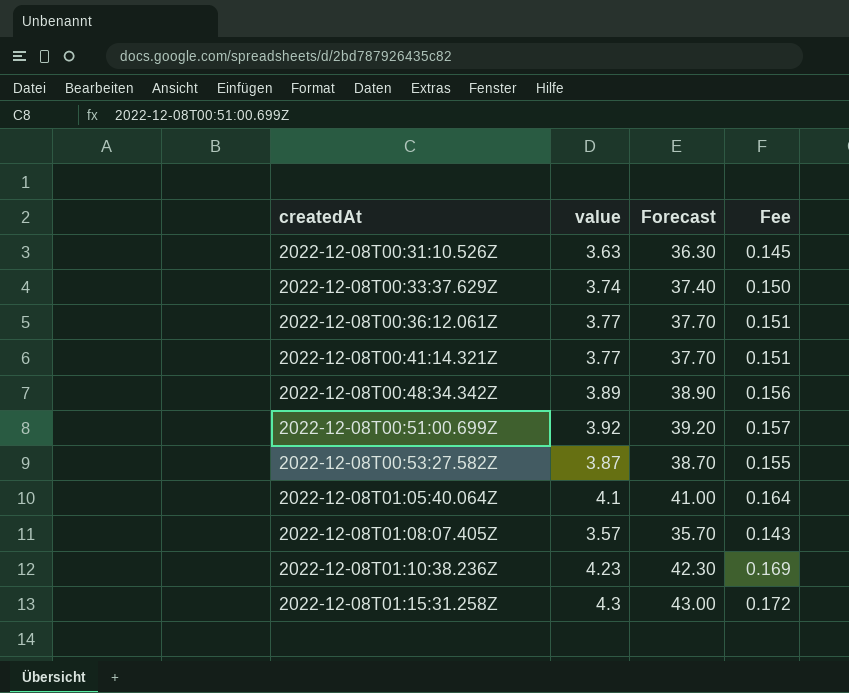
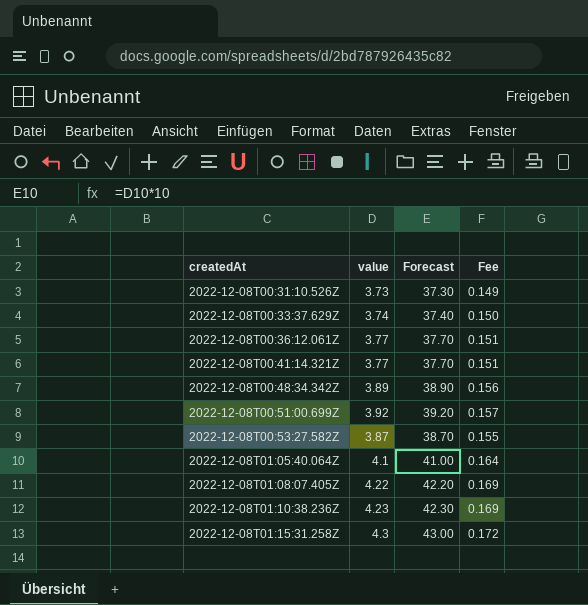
2022-12-08T00:31:10.526Z | value: 3.63 -> 3.73
2022-12-08T00:31:10.526Z | Forecast: 36.30 -> 37.30
2022-12-08T00:31:10.526Z | Fee: 0.145 -> 0.149
2022-12-08T01:08:07.405Z | value: 3.57 -> 4.22
2022-12-08T01:08:07.405Z | Forecast: 35.70 -> 42.20
2022-12-08T01:08:07.405Z | Fee: 0.143 -> 0.169

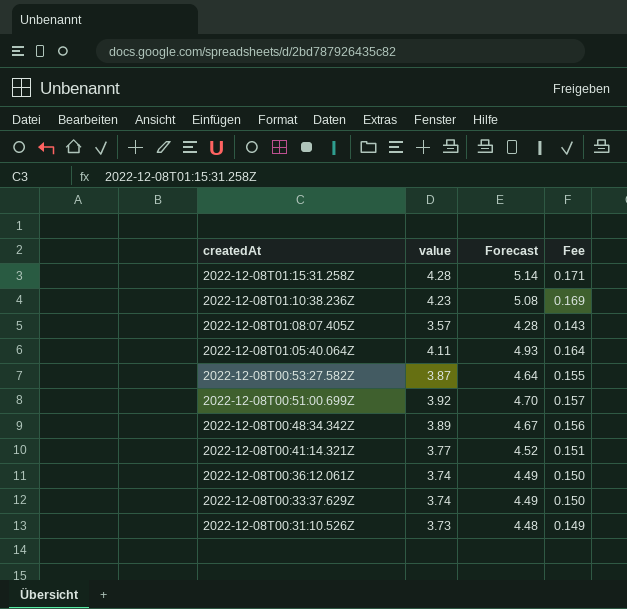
row order: createdAt ascending -> createdAt descending
column Forecast | formula: [value] * 10 -> [value] * 1.2
2022-12-08T01:15:31.258Z | value: 4.3 -> 4.28
2022-12-08T01:15:31.258Z | Fee: 0.172 -> 0.171
2022-12-08T01:08:07.405Z | value: 4.22 -> 3.57
2022-12-08T01:08:07.405Z | Fee: 0.169 -> 0.143
2022-12-08T01:05:40.064Z | value: 4.1 -> 4.11
2022-12-08T00:36:12.061Z | value: 3.77 -> 3.74
2022-12-08T00:36:12.061Z | Fee: 0.151 -> 0.150

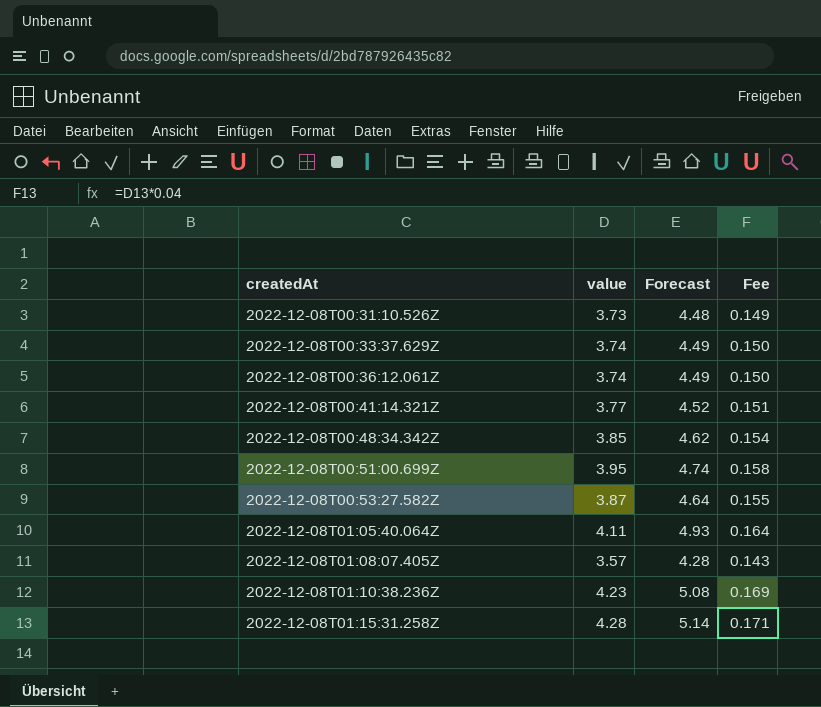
row order: createdAt descending -> createdAt ascending
2022-12-08T00:48:34.342Z | value: 3.89 -> 3.85
2022-12-08T00:48:34.342Z | Forecast: 4.67 -> 4.62
2022-12-08T00:48:34.342Z | Fee: 0.156 -> 0.154
2022-12-08T00:51:00.699Z | value: 3.92 -> 3.95
2022-12-08T00:51:00.699Z | Forecast: 4.70 -> 4.74
2022-12-08T00:51:00.699Z | Fee: 0.157 -> 0.158

